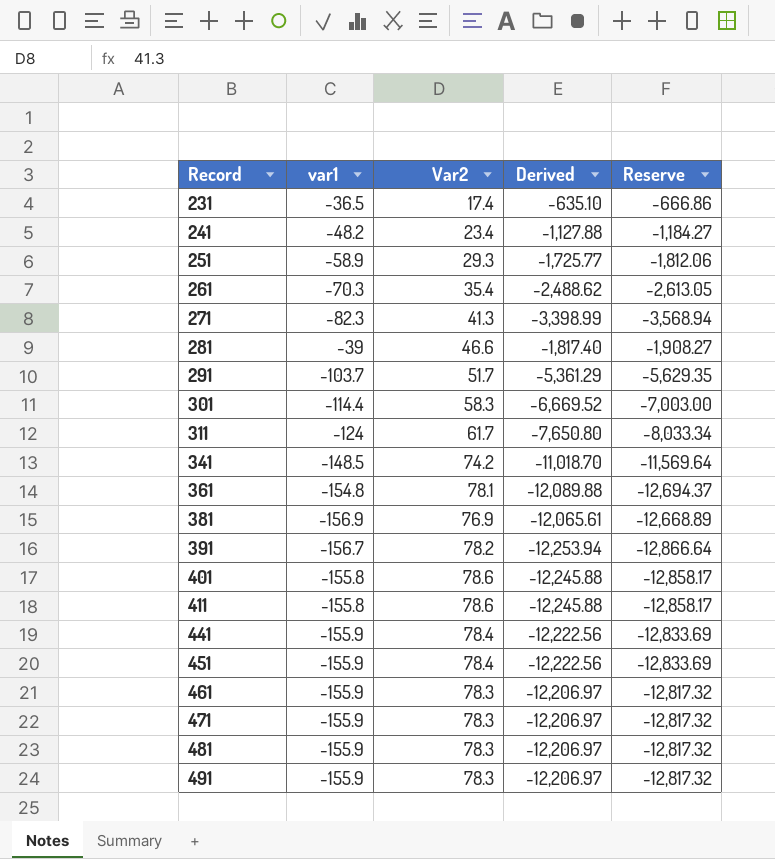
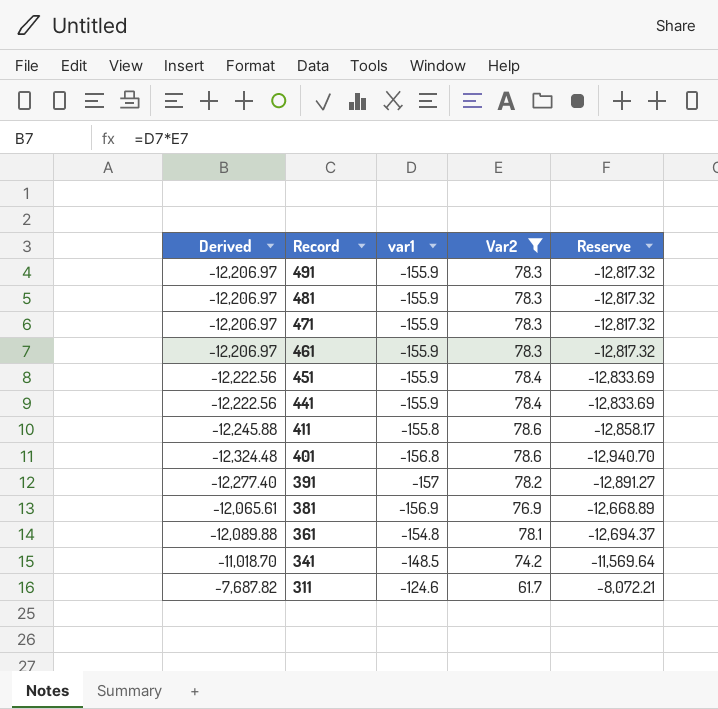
filter: none -> Var2 >= 61.7
row order: Record ascending -> Record descending
column Derived | position: 4 -> 1
401 | Derived: -12,245.88 -> -12,324.48
401 | var1: -155.8 -> -156.8
401 | Reserve: -12,858.17 -> -12,940.70
391 | Derived: -12,253.94 -> -12,277.40
391 | var1: -156.7 -> -157
391 | Reserve: -12,866.64 -> -12,891.27
311 | Derived: -7,650.80 -> -7,687.82
311 | var1: -124 -> -124.6
311 | Reserve: -8,033.34 -> -8,072.21

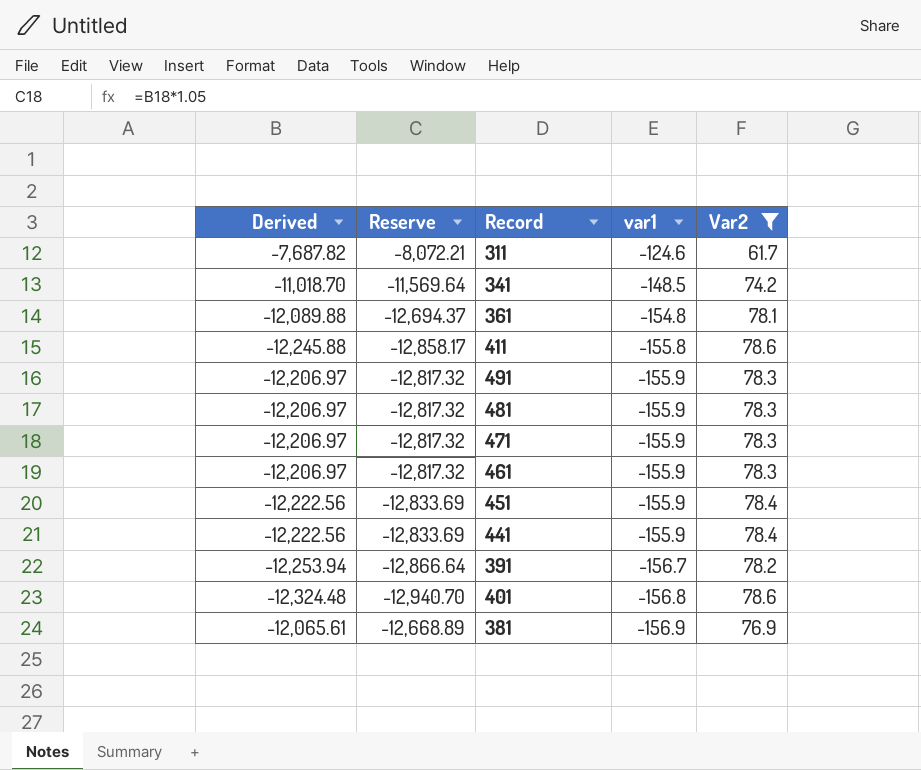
row order: Record descending -> var1 descending
column Reserve | position: 5 -> 2
391 | Derived: -12,277.40 -> -12,253.94
391 | Reserve: -12,891.27 -> -12,866.64
391 | var1: -157 -> -156.7

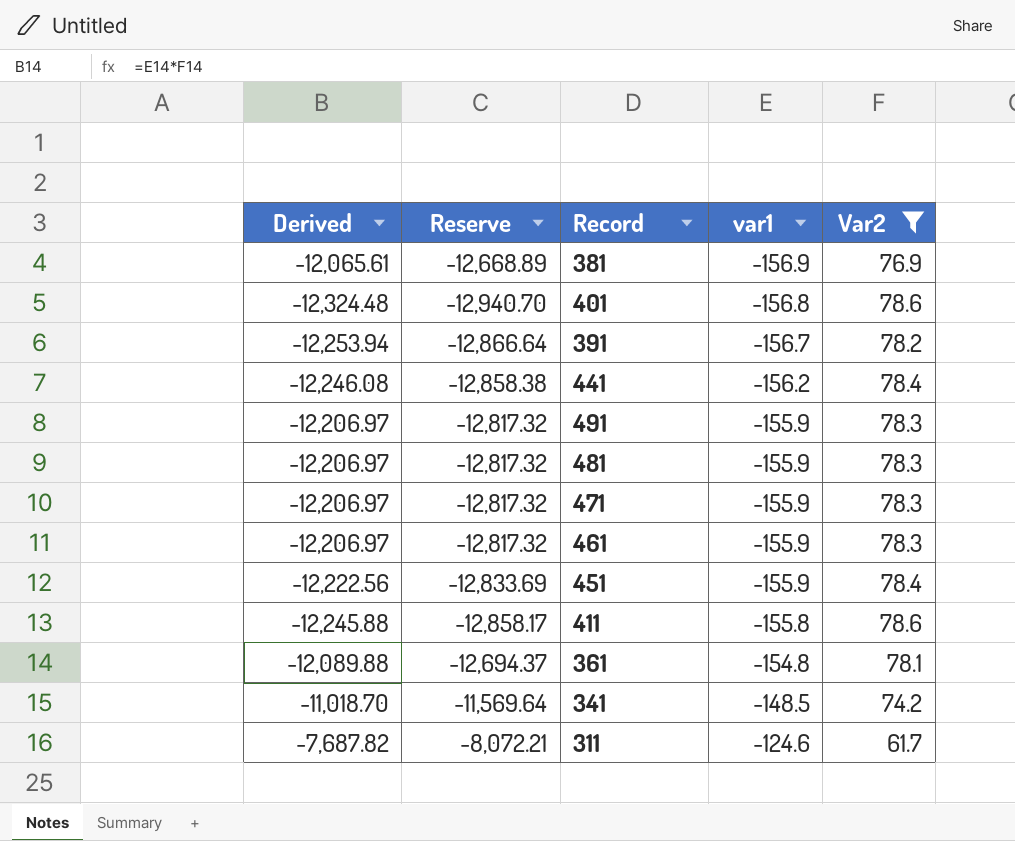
row order: var1 descending -> var1 ascending
441 | Derived: -12,222.56 -> -12,246.08
441 | Reserve: -12,833.69 -> -12,858.38
441 | var1: -155.9 -> -156.2

